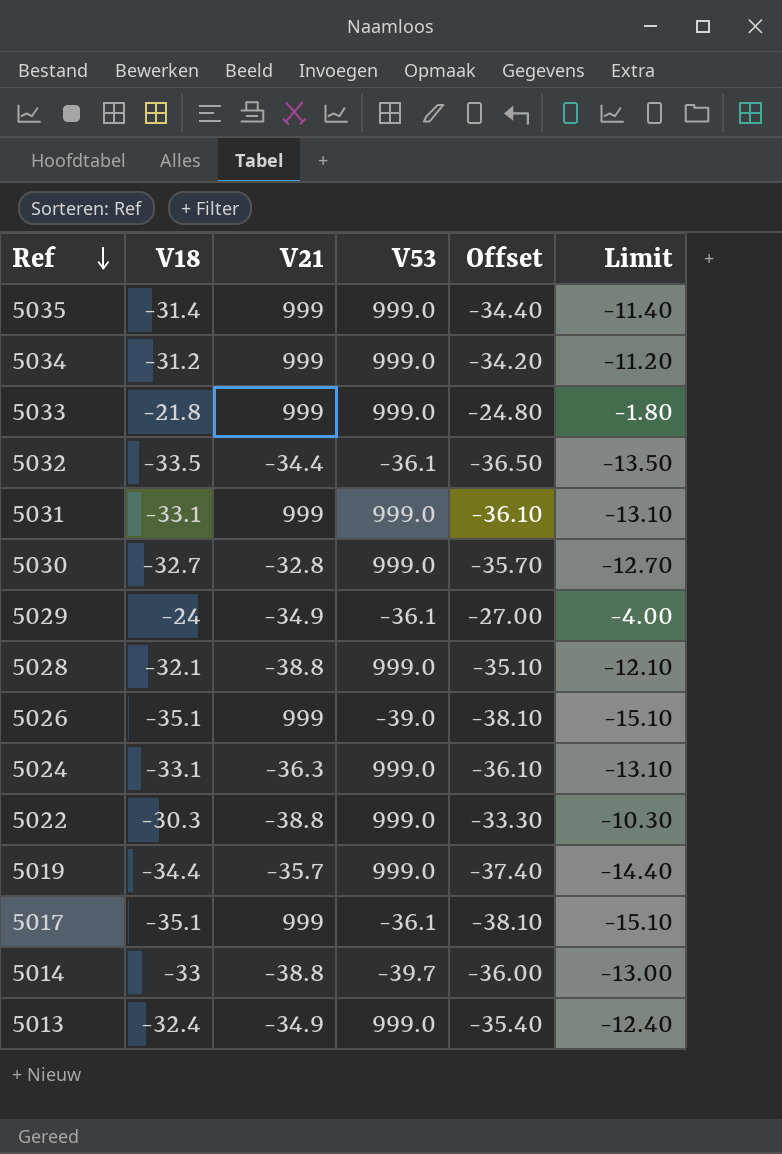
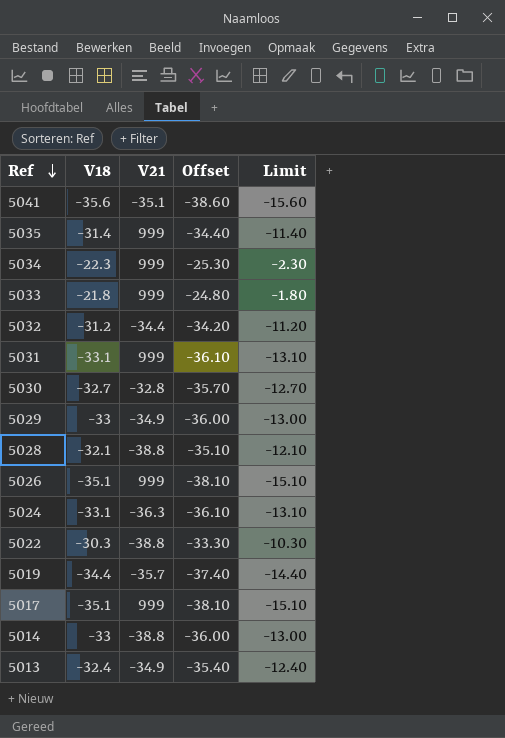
column V53 | position: 4 -> none
row 5041: none -> -35.6 | -35.1 | -38.60 | -15.60
5034 | V18: -31.2 -> -22.3
5034 | Offset: -34.20 -> -25.30
5034 | Limit: -11.20 -> -2.30
5032 | V18: -33.5 -> -31.2
5032 | Offset: -36.50 -> -34.20
5032 | Limit: -13.50 -> -11.20
5029 | V18: -24 -> -33
5029 | Offset: -27.00 -> -36.00
5029 | Limit: -4.00 -> -13.00

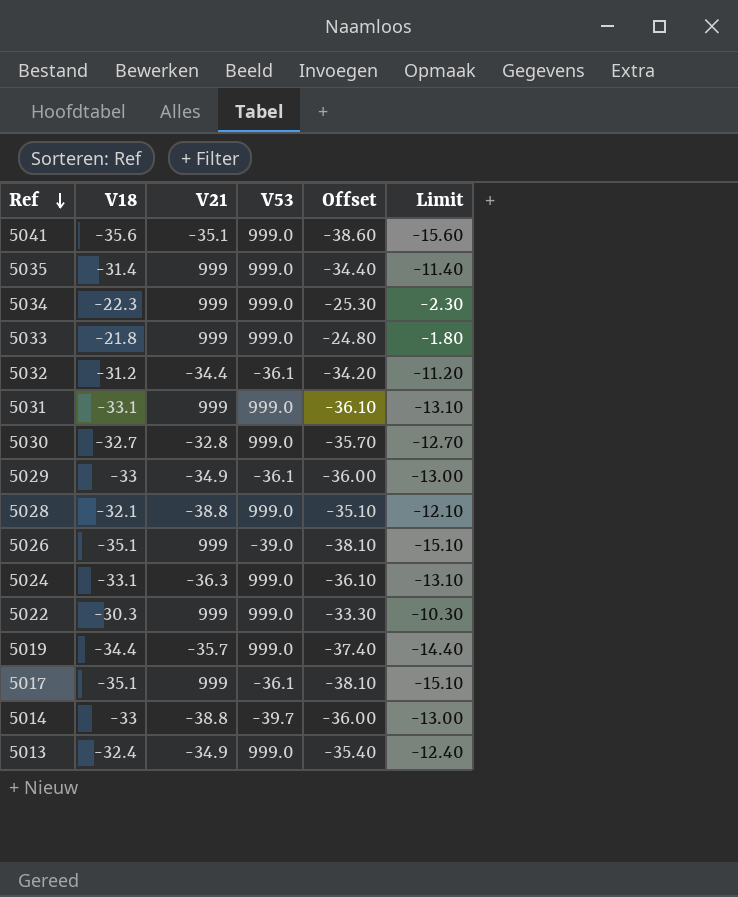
column V53 | position: none -> 4
5022 | V21: -38.8 -> 999

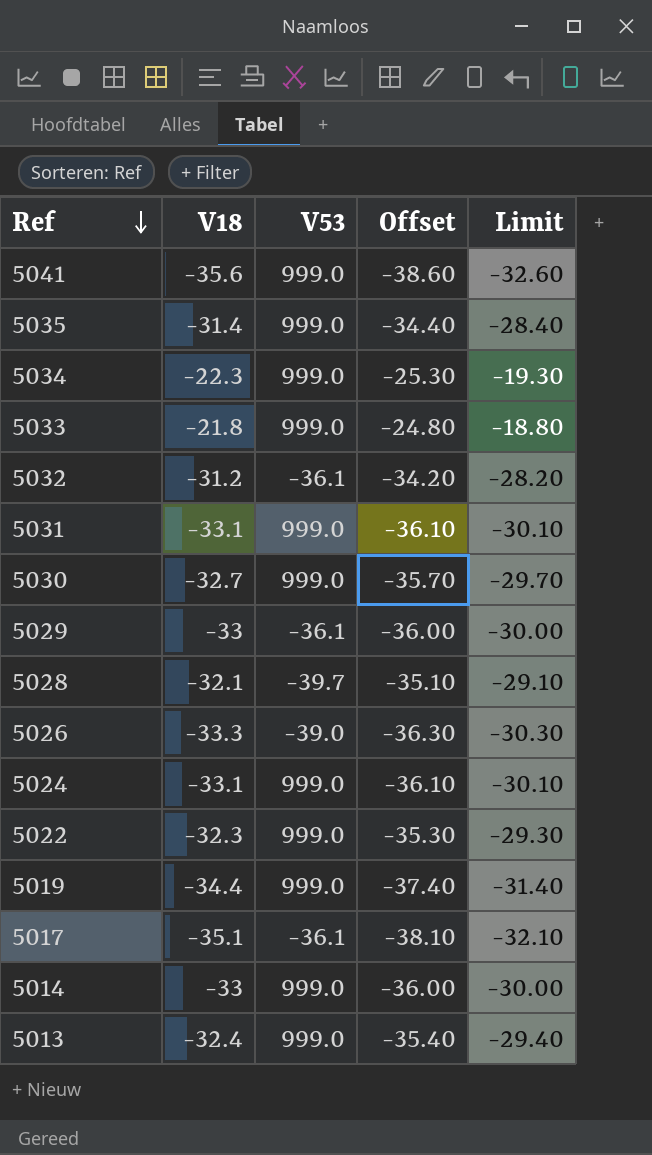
column V21 | position: 3 -> none
column Limit | formula: [V18] + 20 -> [V18] + 3
5028 | V53: 999.0 -> -39.7
5026 | V18: -35.1 -> -33.3
5026 | Offset: -38.10 -> -36.30
5022 | V18: -30.3 -> -32.3
5022 | Offset: -33.30 -> -35.30
5014 | V53: -39.7 -> 999.0

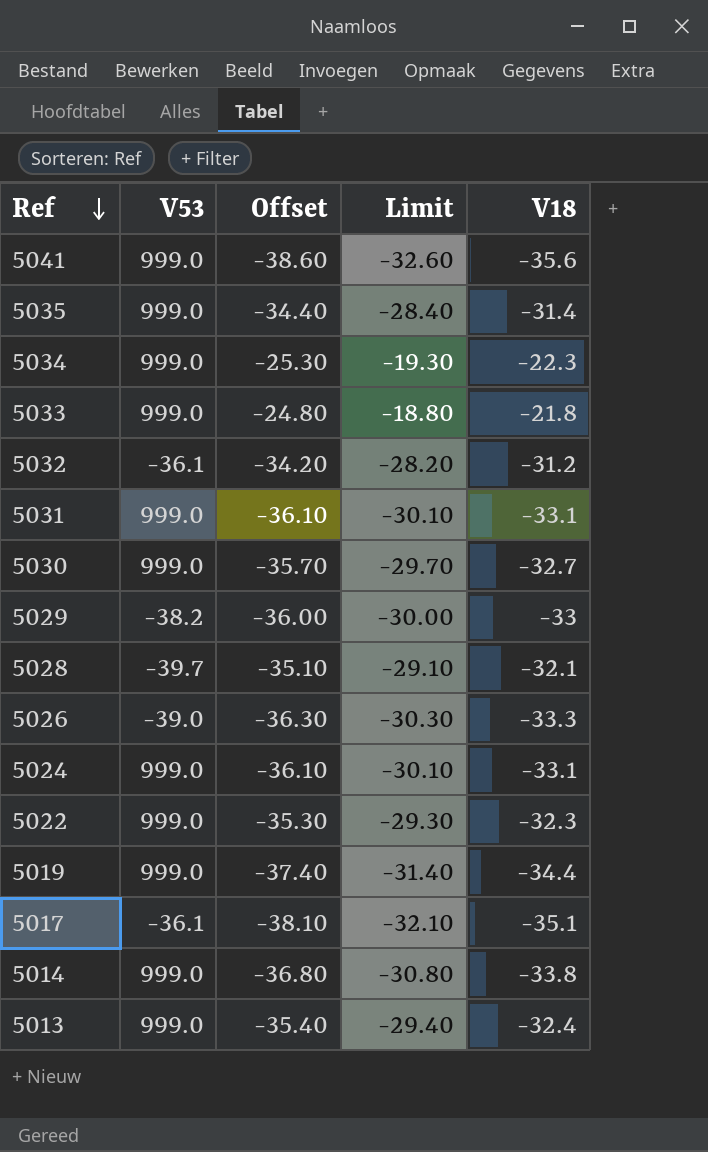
column V18 | position: 2 -> 5
5029 | V53: -36.1 -> -38.2
5014 | Offset: -36.00 -> -36.80
5014 | Limit: -30.00 -> -30.80
5014 | V18: -33 -> -33.8

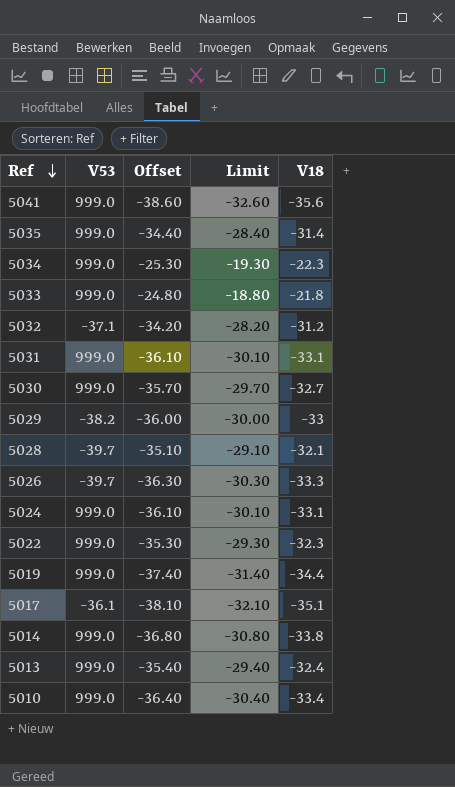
5032 | V53: -36.1 -> -37.1
5026 | V53: -39.0 -> -39.7
row 5010: none -> 999.0 | -36.40 | -30.40 | -33.4

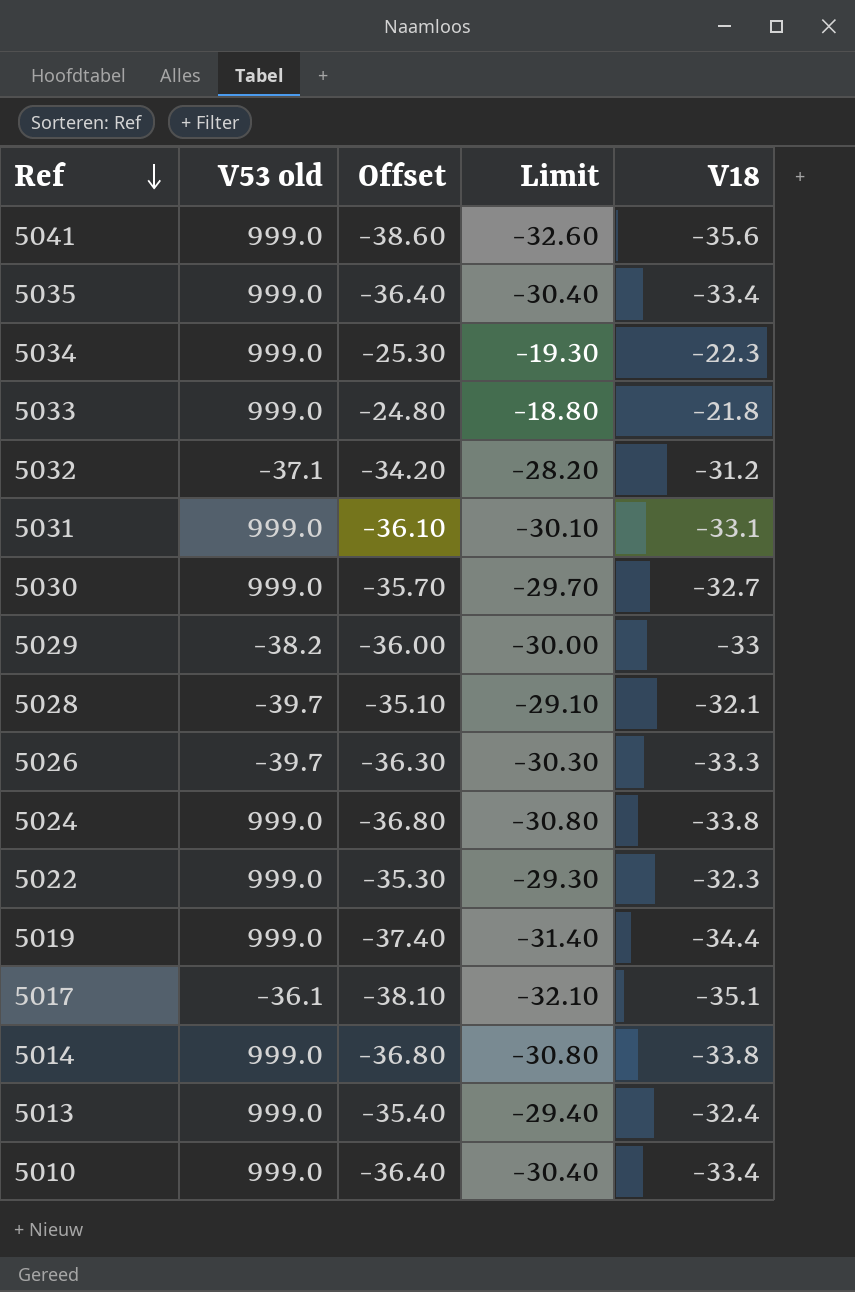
column name: V53 -> V53 old
5035 | Offset: -34.40 -> -36.40
5035 | Limit: -28.40 -> -30.40
5035 | V18: -31.4 -> -33.4
5024 | Offset: -36.10 -> -36.80
5024 | Limit: -30.10 -> -30.80
5024 | V18: -33.1 -> -33.8

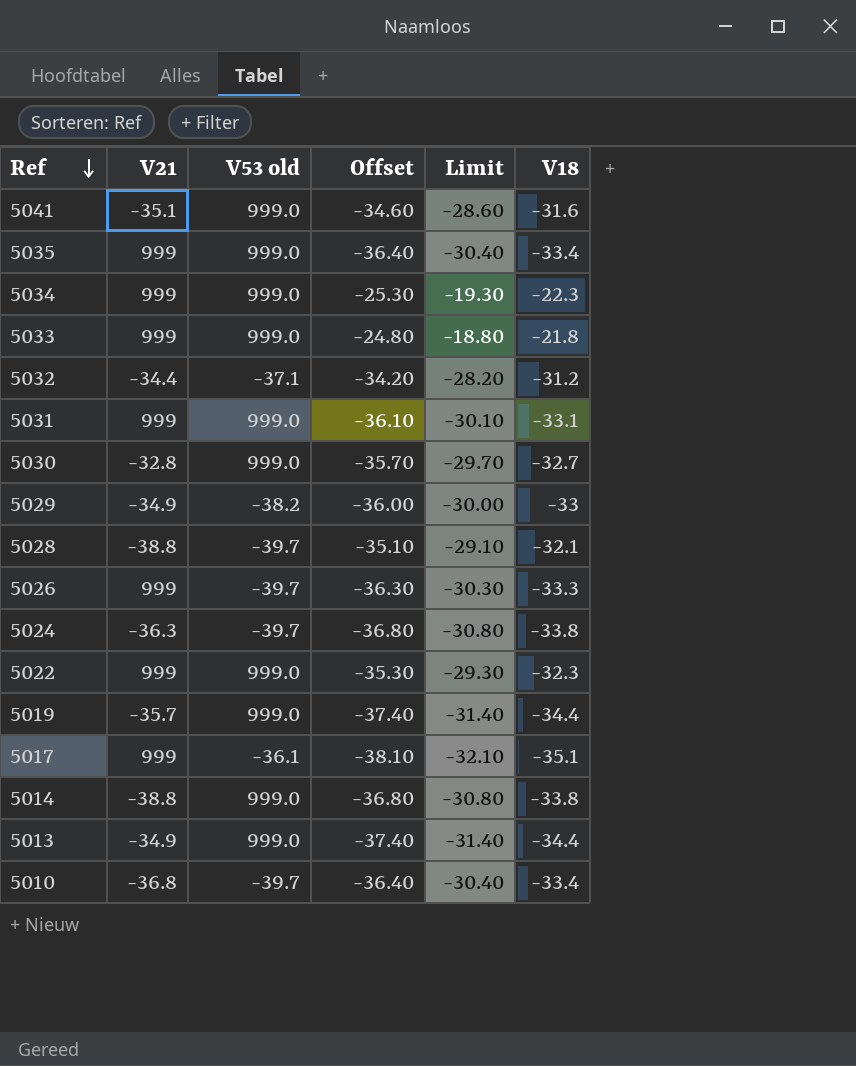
column V21 | position: none -> 2
5041 | Offset: -38.60 -> -34.60
5041 | Limit: -32.60 -> -28.60
5041 | V18: -35.6 -> -31.6
5024 | V53 old: 999.0 -> -39.7
5013 | Offset: -35.40 -> -37.40
5013 | Limit: -29.40 -> -31.40
5013 | V18: -32.4 -> -34.4
5010 | V53 old: 999.0 -> -39.7

